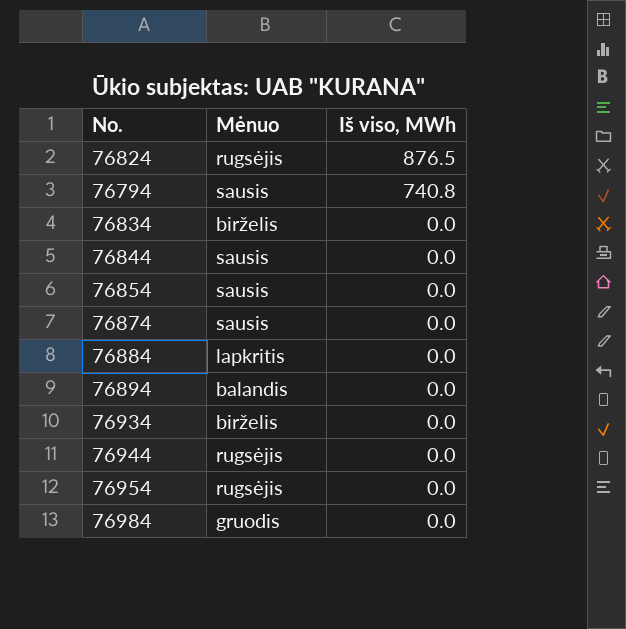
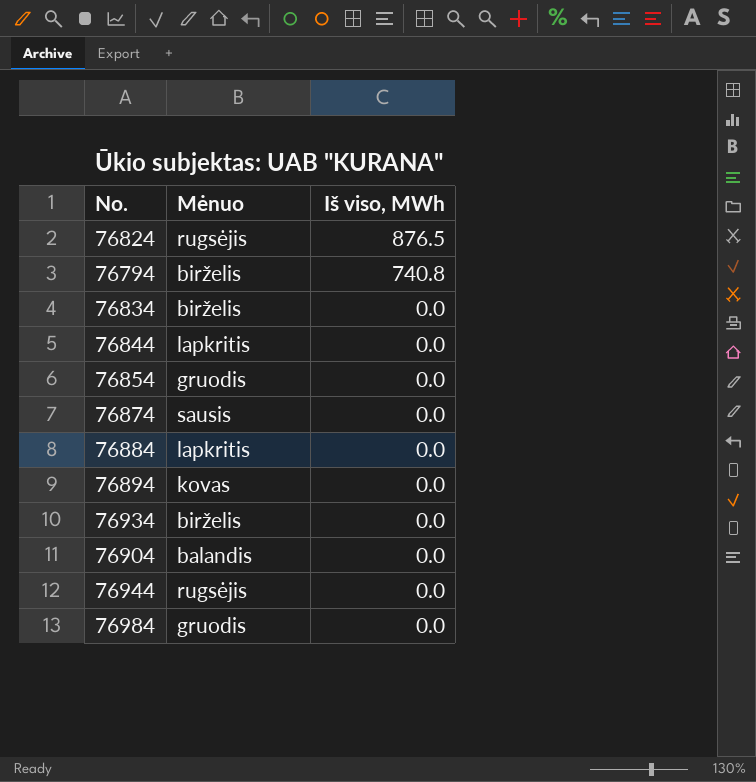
row 76954: rugsėjis | 0.0 -> none
76794 | Mėnuo: sausis -> birželis
76844 | Mėnuo: sausis -> lapkritis
76854 | Mėnuo: sausis -> gruodis
76894 | Mėnuo: balandis -> kovas
row 76904: none -> balandis | 0.0

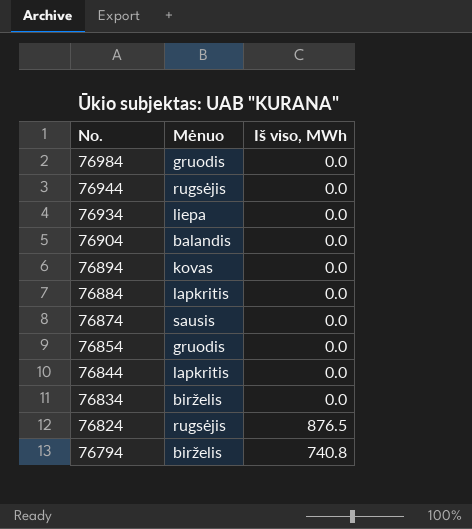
row order: Iš viso, MWh descending -> No. descending
76934 | Mėnuo: birželis -> liepa

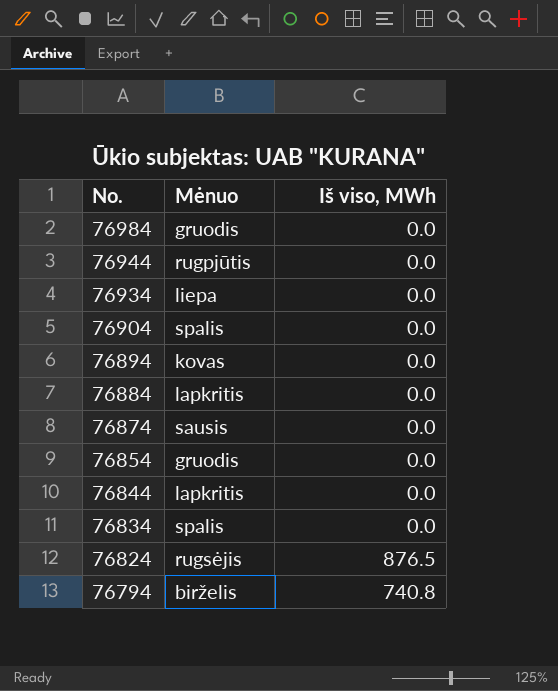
76944 | Mėnuo: rugsėjis -> rugpjūtis
76904 | Mėnuo: balandis -> spalis
76834 | Mėnuo: birželis -> spalis

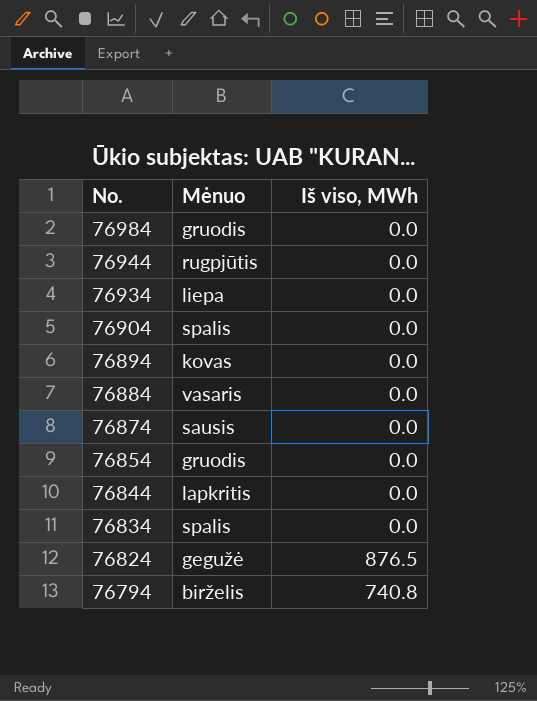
76884 | Mėnuo: lapkritis -> vasaris
76824 | Mėnuo: rugsėjis -> gegužė

